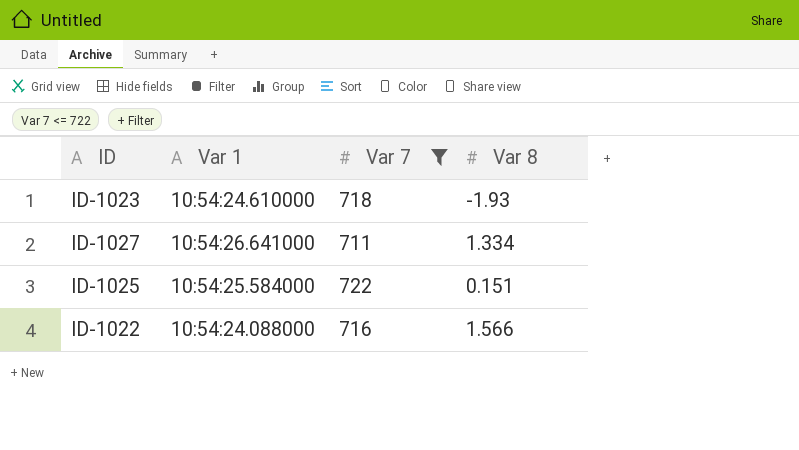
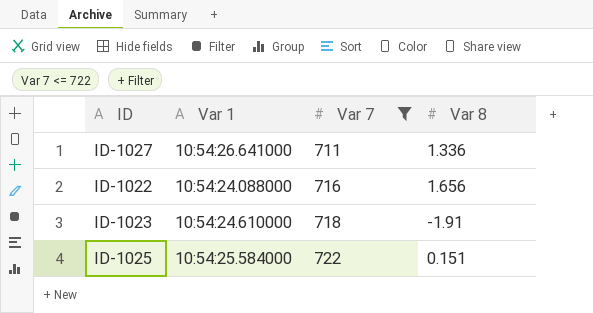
row order: none -> Var 7 ascending
ID-1027 | Var 8: 1.334 -> 1.336
ID-1022 | Var 8: 1.566 -> 1.656
ID-1023 | Var 8: -1.93 -> -1.91

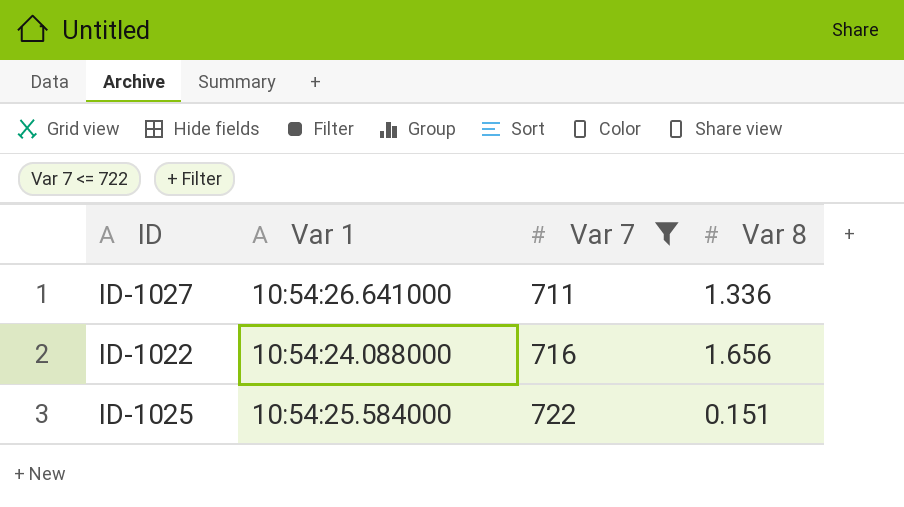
row ID-1023: 10:54:24.610000 | 718 | -1.91 -> none

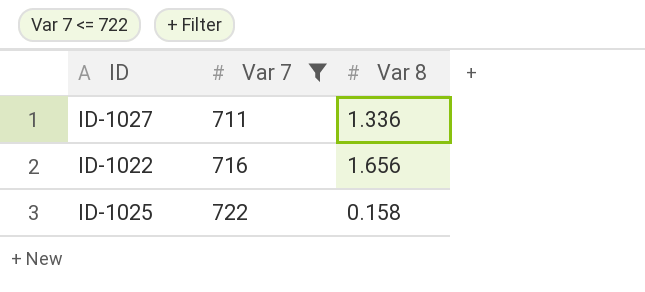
column Var 1 | position: 2 -> none
ID-1025 | Var 8: 0.151 -> 0.158

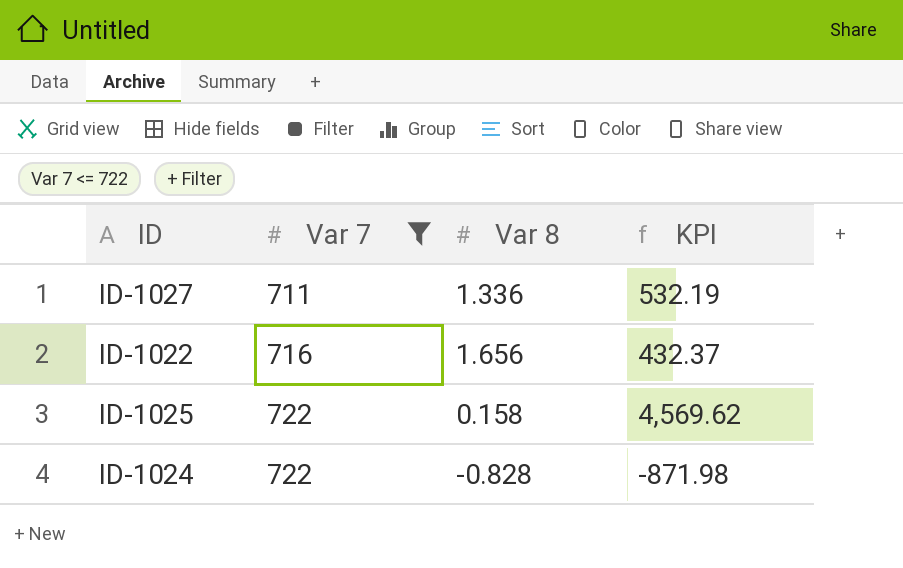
column KPI | formula: none -> [Var 7] / [Var 8]
row ID-1024: none -> 722 | -0.828 | -871.98

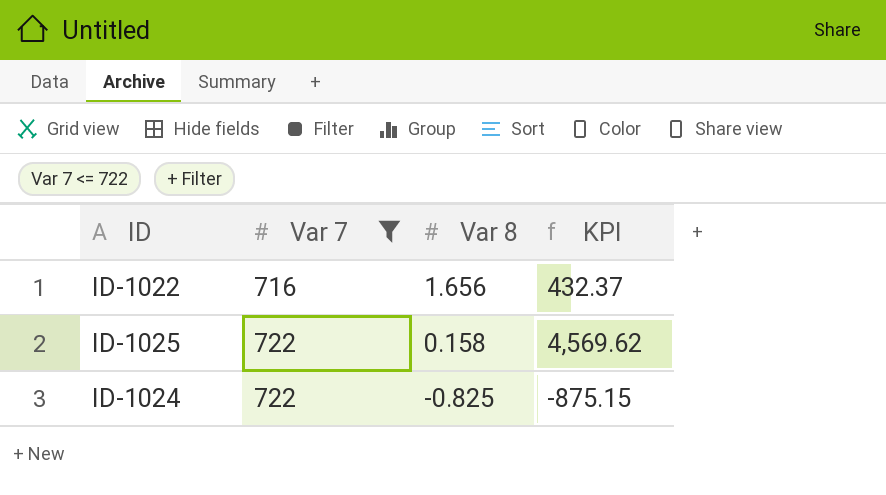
row ID-1027: 711 | 1.336 | 532.19 -> none
ID-1024 | Var 8: -0.828 -> -0.825
ID-1024 | KPI: -871.98 -> -875.15

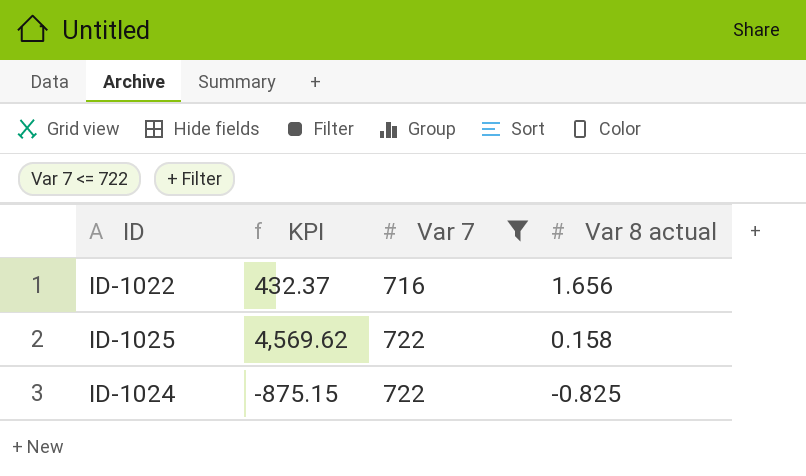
column KPI | position: 4 -> 2
column name: Var 8 -> Var 8 actual

